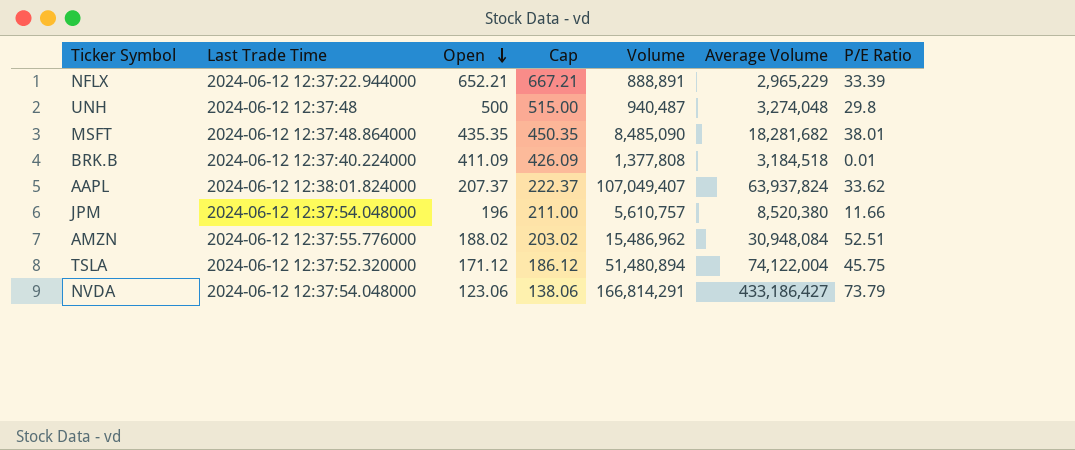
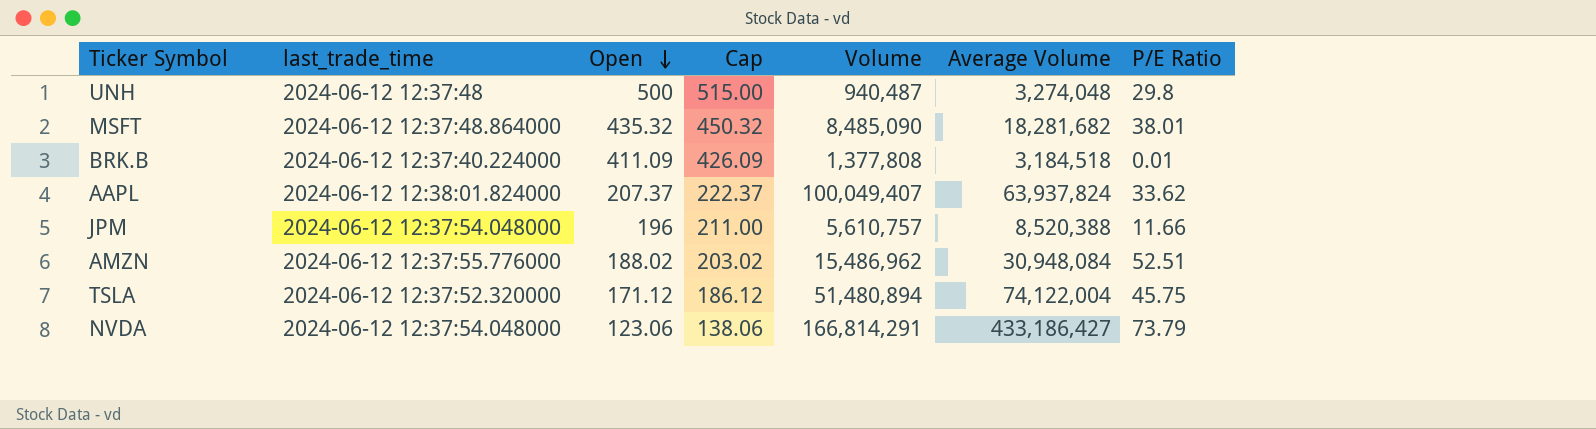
column name: Last Trade Time -> last_trade_time
row NFLX: 2024-06-12 12:37:22.944000 | 652.21 | 667.21 | 888,891 | 2,965,229 | 33.39 -> none
MSFT | Open: 435.35 -> 435.32
MSFT | Cap: 450.35 -> 450.32
AAPL | Volume: 107,049,407 -> 100,049,407
JPM | Average Volume: 8,520,380 -> 8,520,388

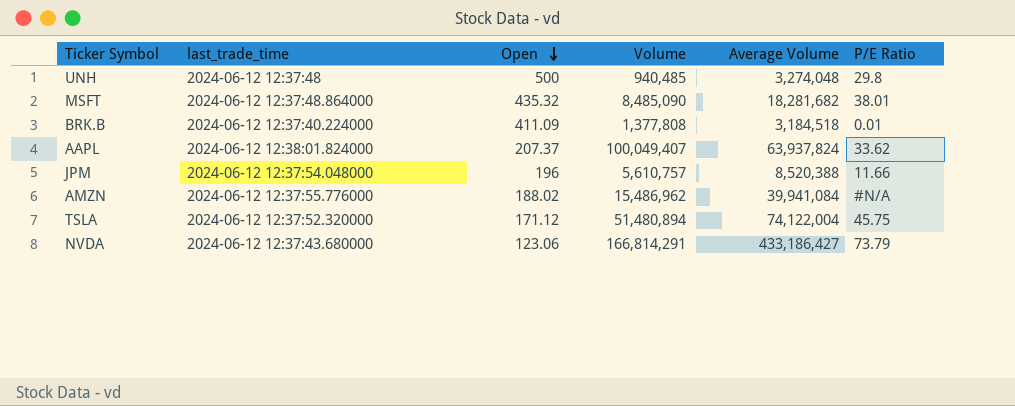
column Cap | formula: [Open] + 15 -> none
UNH | Volume: 940,487 -> 940,485
AMZN | Average Volume: 30,948,084 -> 39,941,084
AMZN | P/E Ratio: 52.51 -> #N/A
NVDA | last_trade_time: 2024-06-12 12:37:54.048000 -> 2024-06-12 12:37:43.680000

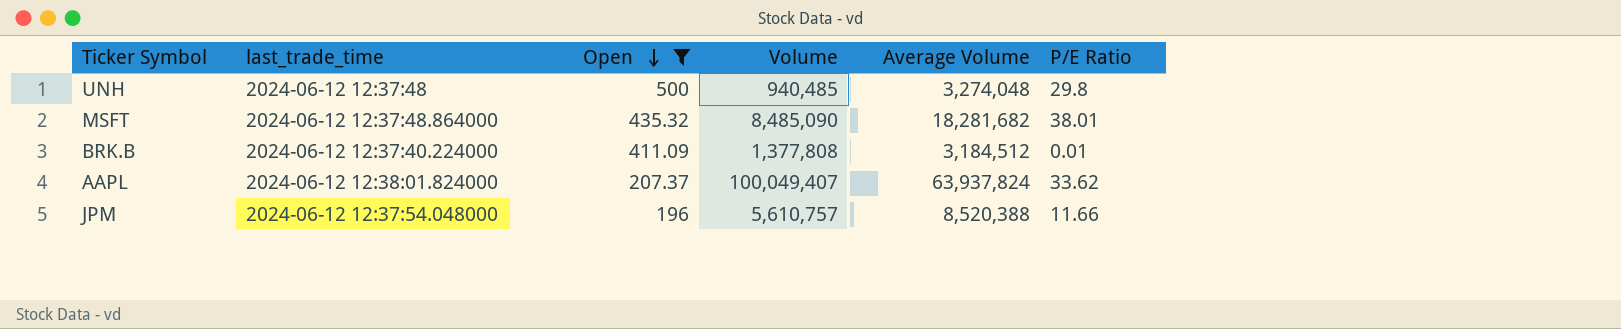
filter: none -> Open >= 196
BRK.B | Average Volume: 3,184,518 -> 3,184,512

